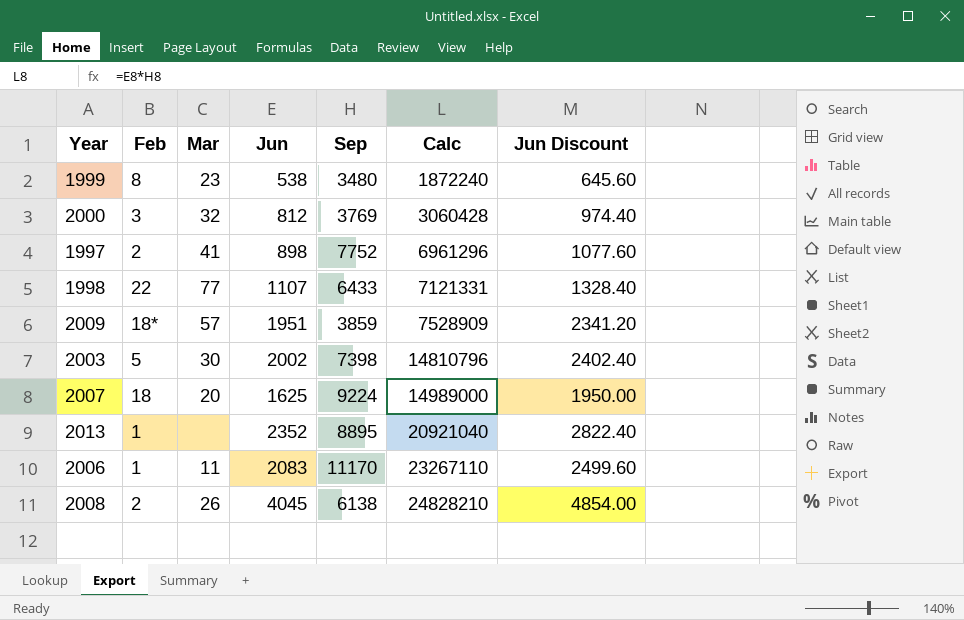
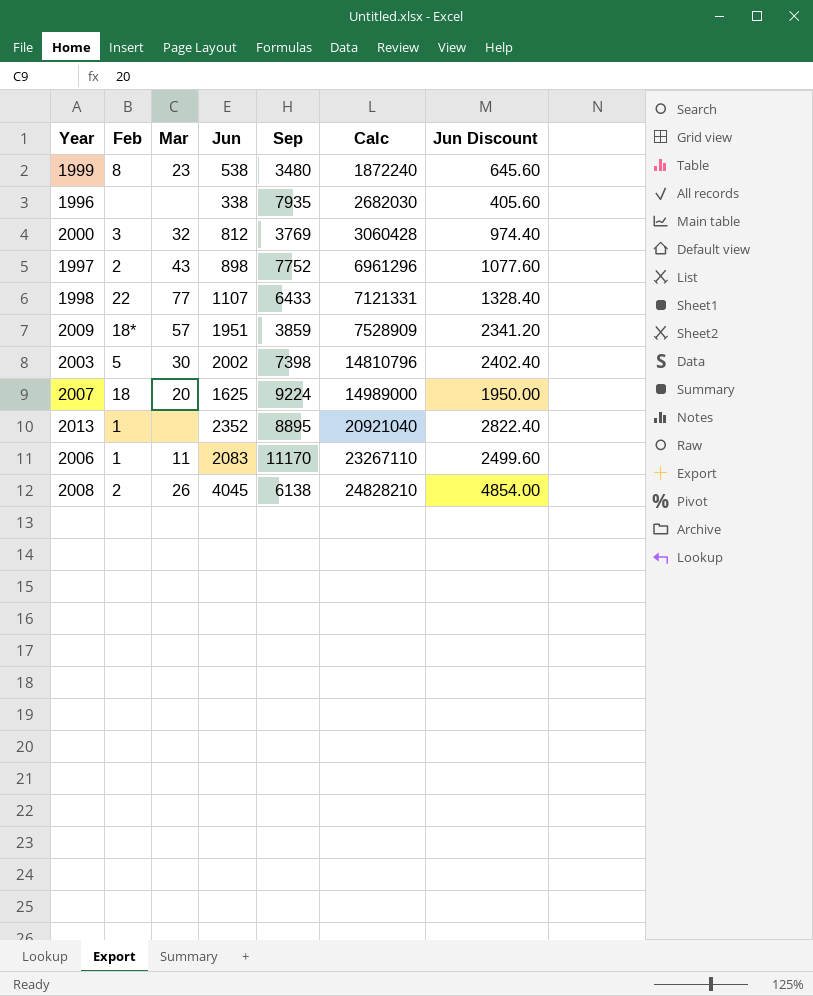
row 1996: none -> none | none | 338 | 7935 | 2682030 | 405.60
1997 | Mar: 41 -> 43

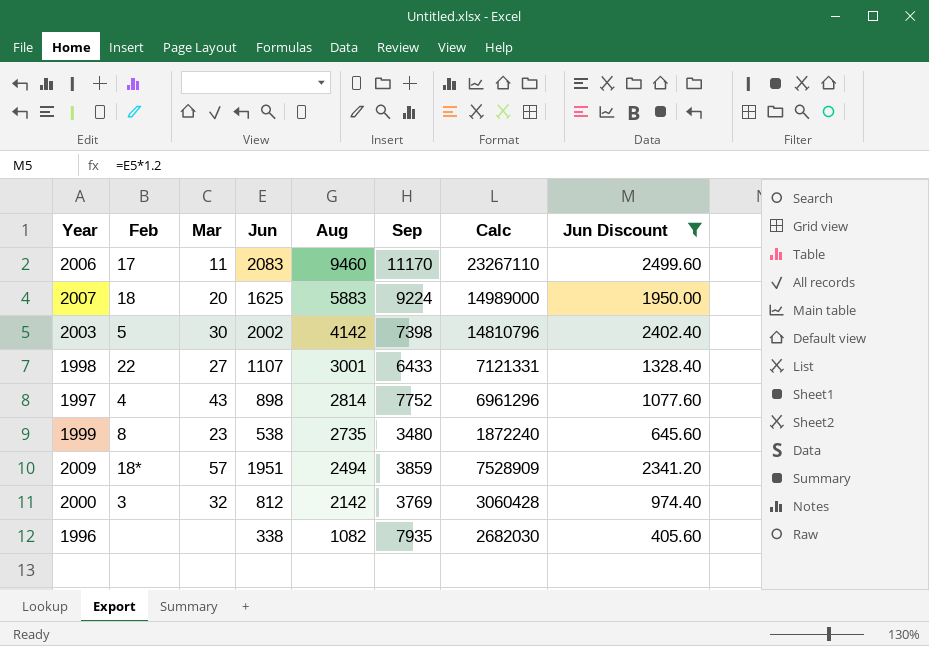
filter: none -> Jun Discount <= 2499.60
row order: Calc ascending -> Aug descending
column Aug | position: none -> 5
2006 | Feb: 1 -> 17
1998 | Mar: 77 -> 27
1997 | Feb: 2 -> 4

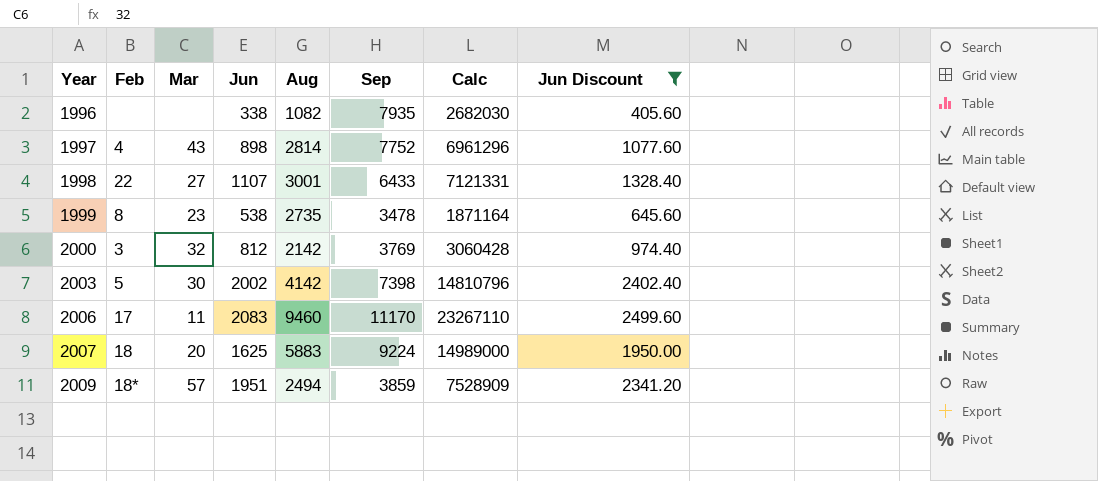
row order: Aug descending -> Year ascending
1999 | Sep: 3480 -> 3478
1999 | Calc: 1872240 -> 1871164

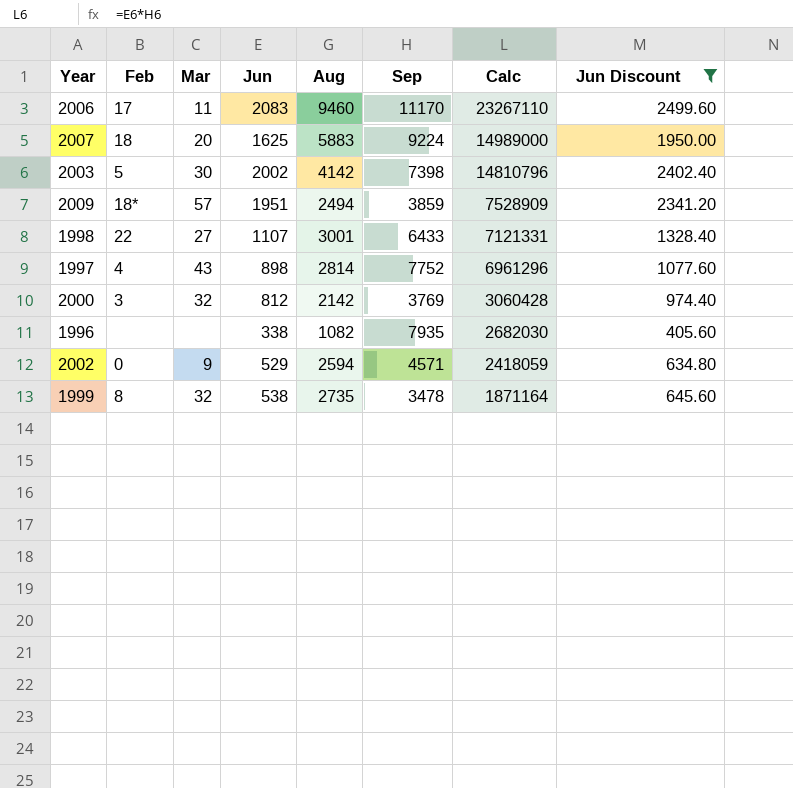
row order: Year ascending -> Calc descending
row 2002: none -> 0 | 9 | 529 | 2594 | 4571 | 2418059 | 634.80
1999 | Mar: 23 -> 32

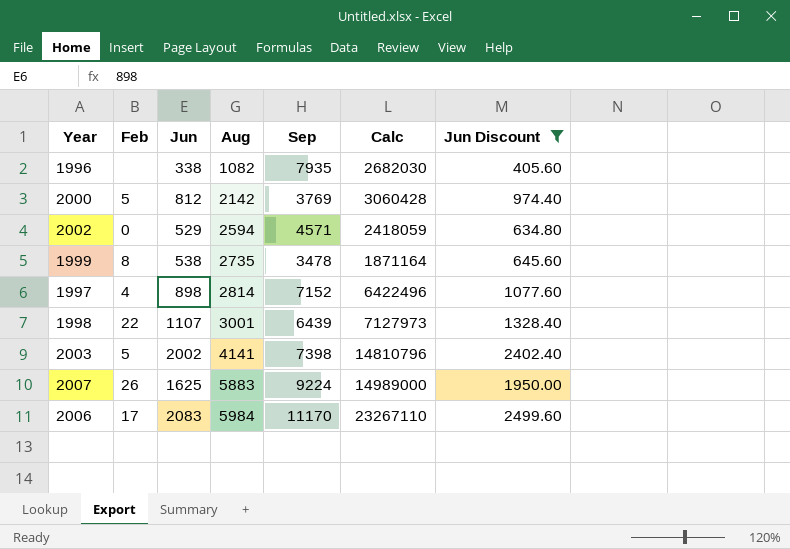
row order: Calc descending -> Aug ascending
column Mar | position: 3 -> none
row 2009: 18* | 57 | 1951 | 2494 | 3859 | 7528909 | 2341.20 -> none
2000 | Feb: 3 -> 5
1997 | Sep: 7752 -> 7152
1997 | Calc: 6961296 -> 6422496
1998 | Sep: 6433 -> 6439
1998 | Calc: 7121331 -> 7127973
2003 | Aug: 4142 -> 4141
2007 | Feb: 18 -> 26
2006 | Aug: 9460 -> 5984

